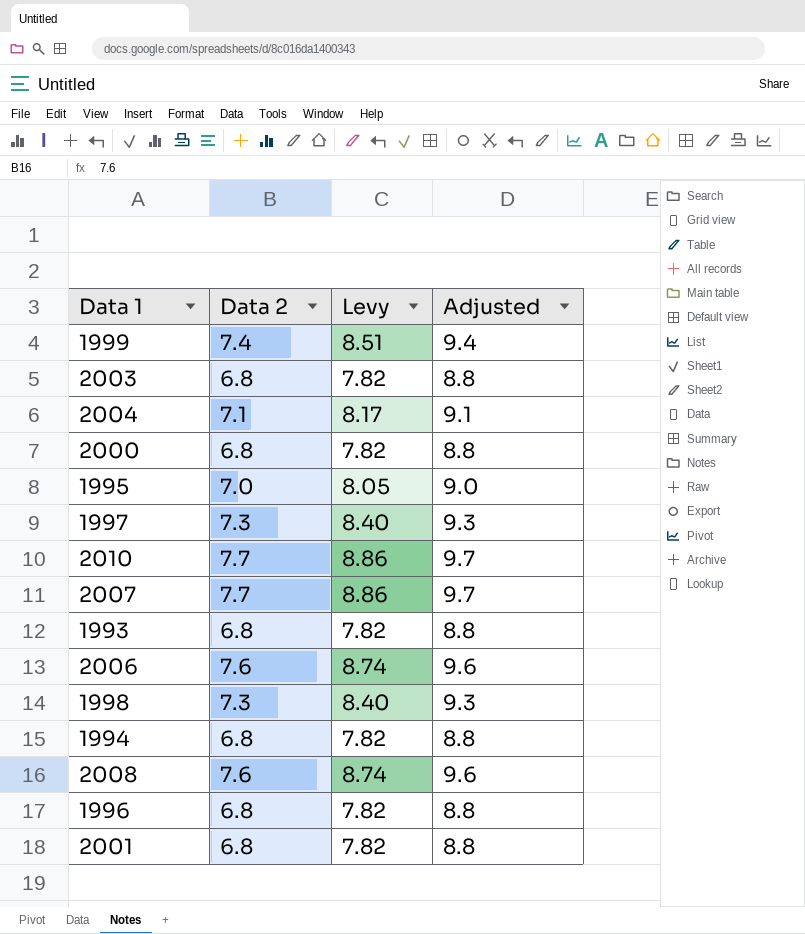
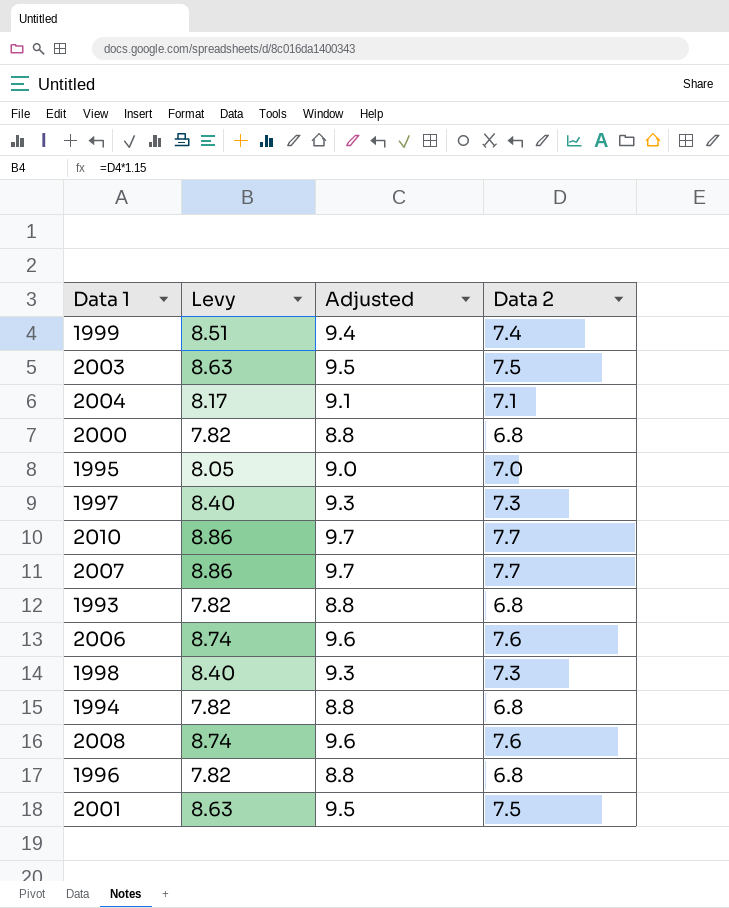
column Data 2 | position: 2 -> 4
2003 | Levy: 7.82 -> 8.63
2003 | Adjusted: 8.8 -> 9.5
2003 | Data 2: 6.8 -> 7.5
2001 | Levy: 7.82 -> 8.63
2001 | Adjusted: 8.8 -> 9.5
2001 | Data 2: 6.8 -> 7.5

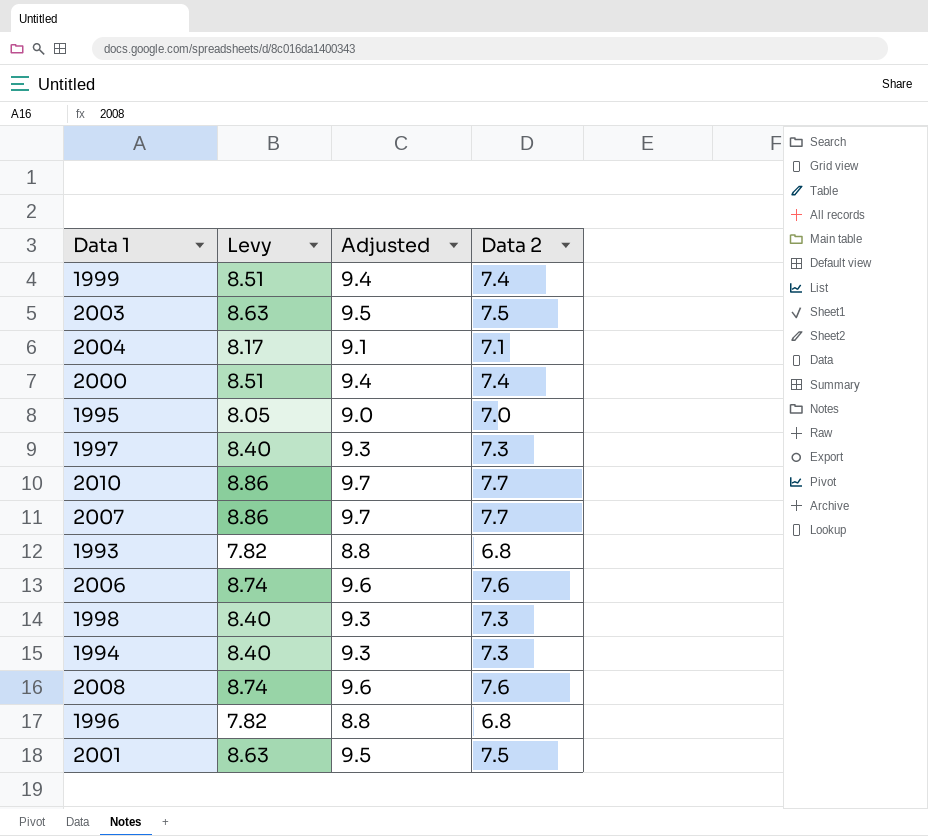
2000 | Levy: 7.82 -> 8.51
2000 | Adjusted: 8.8 -> 9.4
2000 | Data 2: 6.8 -> 7.4
1994 | Levy: 7.82 -> 8.40
1994 | Adjusted: 8.8 -> 9.3
1994 | Data 2: 6.8 -> 7.3

